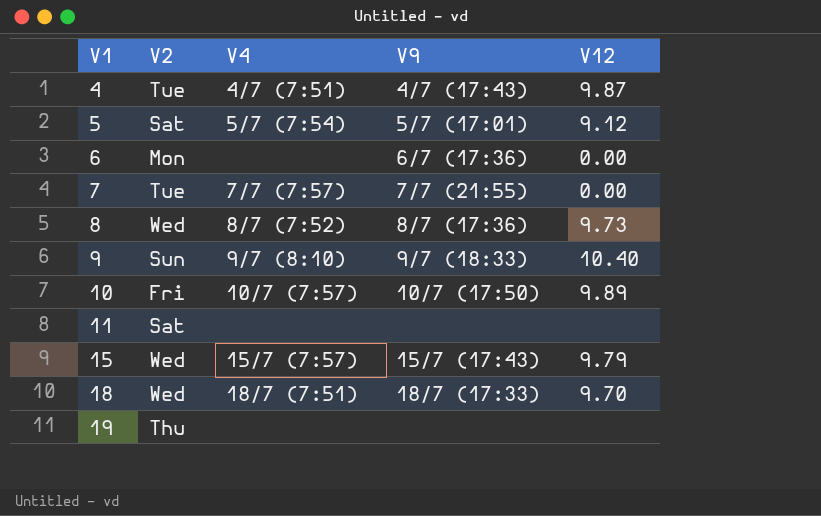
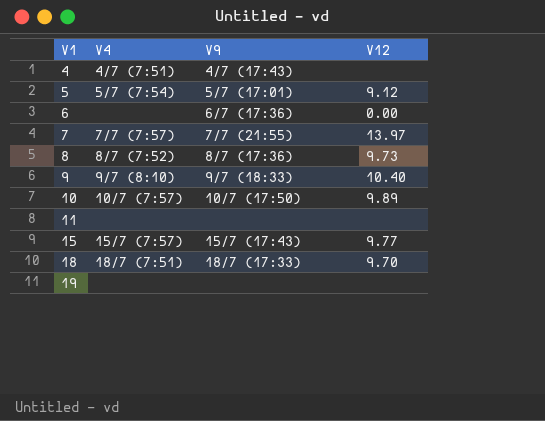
column V2 | position: 2 -> none
4 | V12: 9.87 -> none
7 | V12: 0.00 -> 13.97
15 | V12: 9.79 -> 9.77

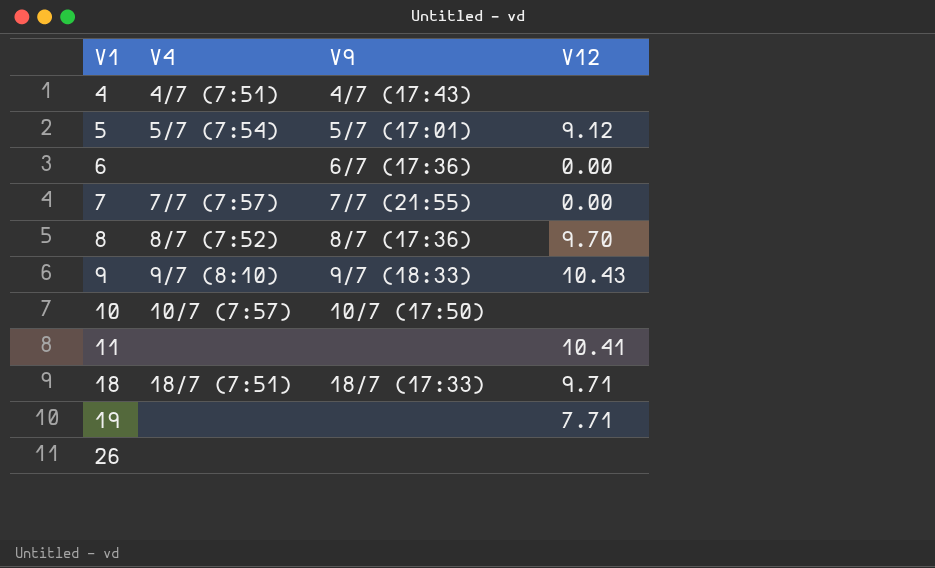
row 15: 15/7 (7:57) | 15/7 (17:43) | 9.77 -> none
7 | V12: 13.97 -> 0.00
8 | V12: 9.73 -> 9.70
9 | V12: 10.40 -> 10.43
10 | V12: 9.89 -> none
11 | V12: none -> 10.41
18 | V12: 9.70 -> 9.71
19 | V12: none -> 7.71
row 26: none -> none | none | none

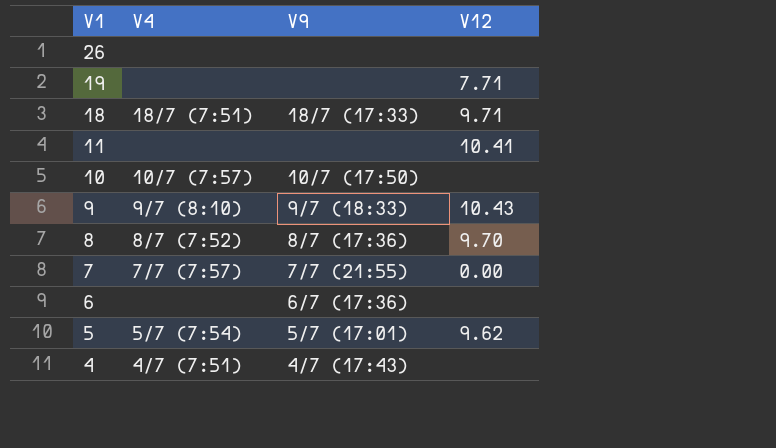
row order: V1 ascending -> V1 descending
6 | V12: 0.00 -> none
5 | V12: 9.12 -> 9.62

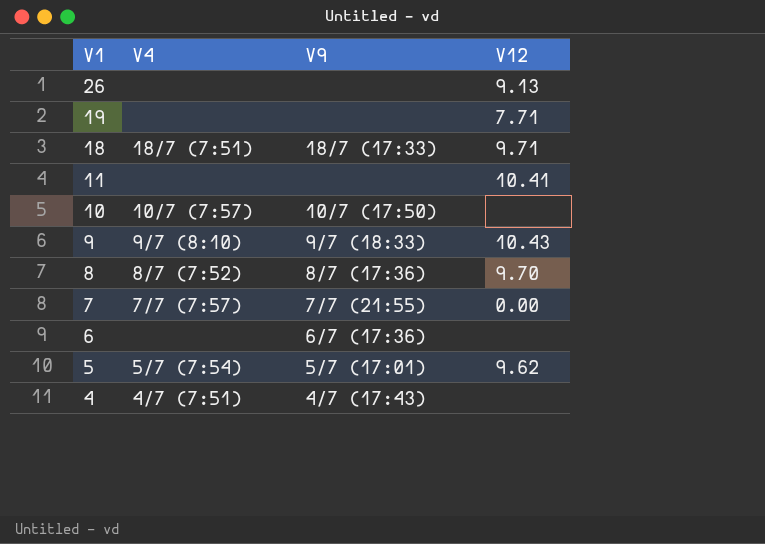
26 | V12: none -> 9.13

